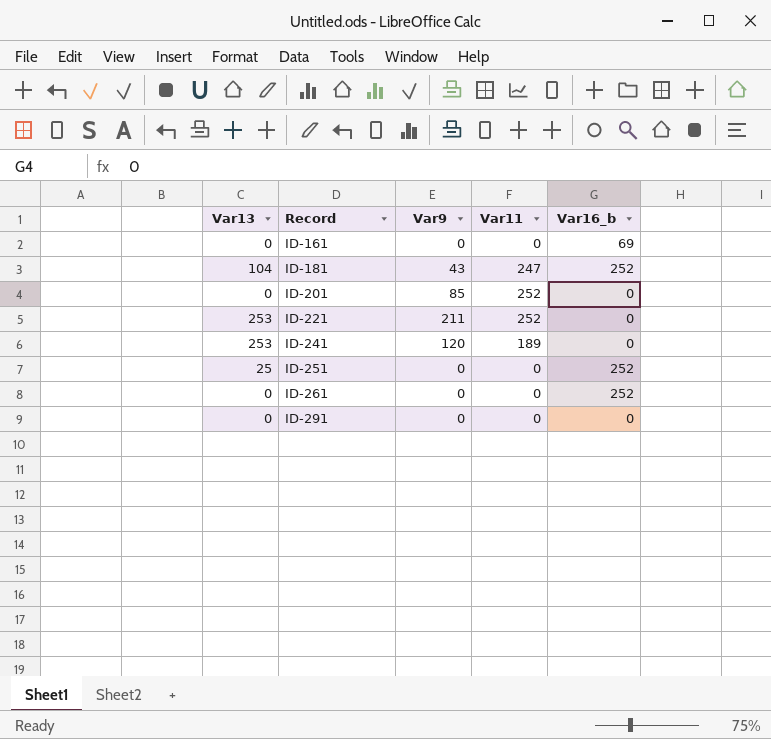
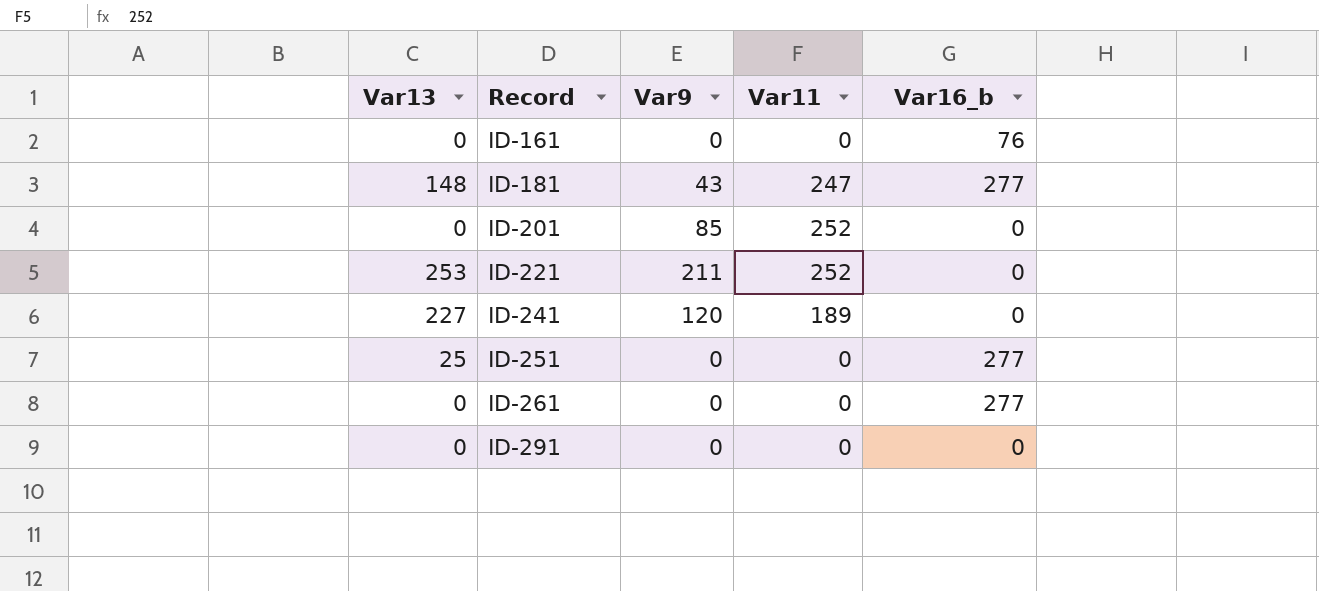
ID-161 | Var16_b: 69 -> 76
ID-181 | Var13: 104 -> 148
ID-181 | Var16_b: 252 -> 277
ID-241 | Var13: 253 -> 227
ID-251 | Var16_b: 252 -> 277
ID-261 | Var16_b: 252 -> 277

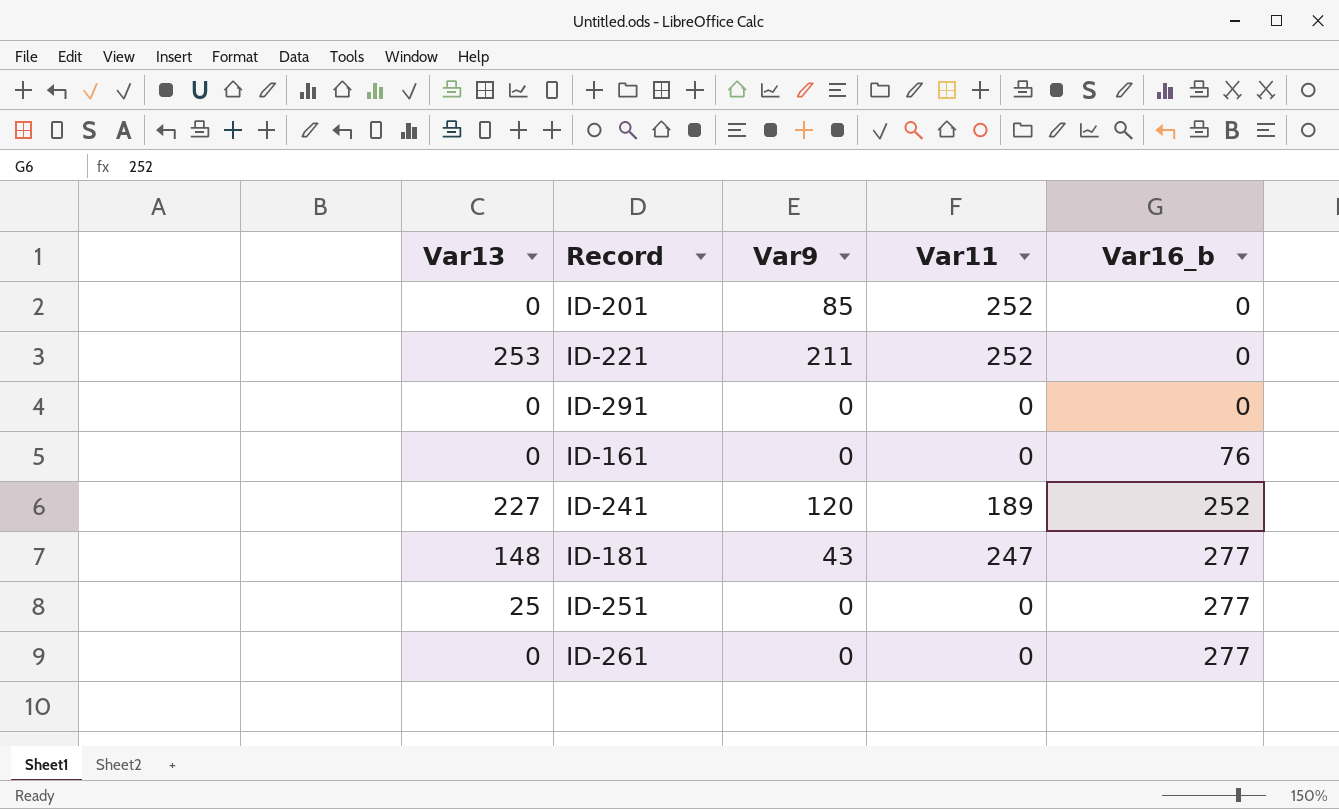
row order: Record ascending -> Var16_b ascending
ID-241 | Var16_b: 0 -> 252

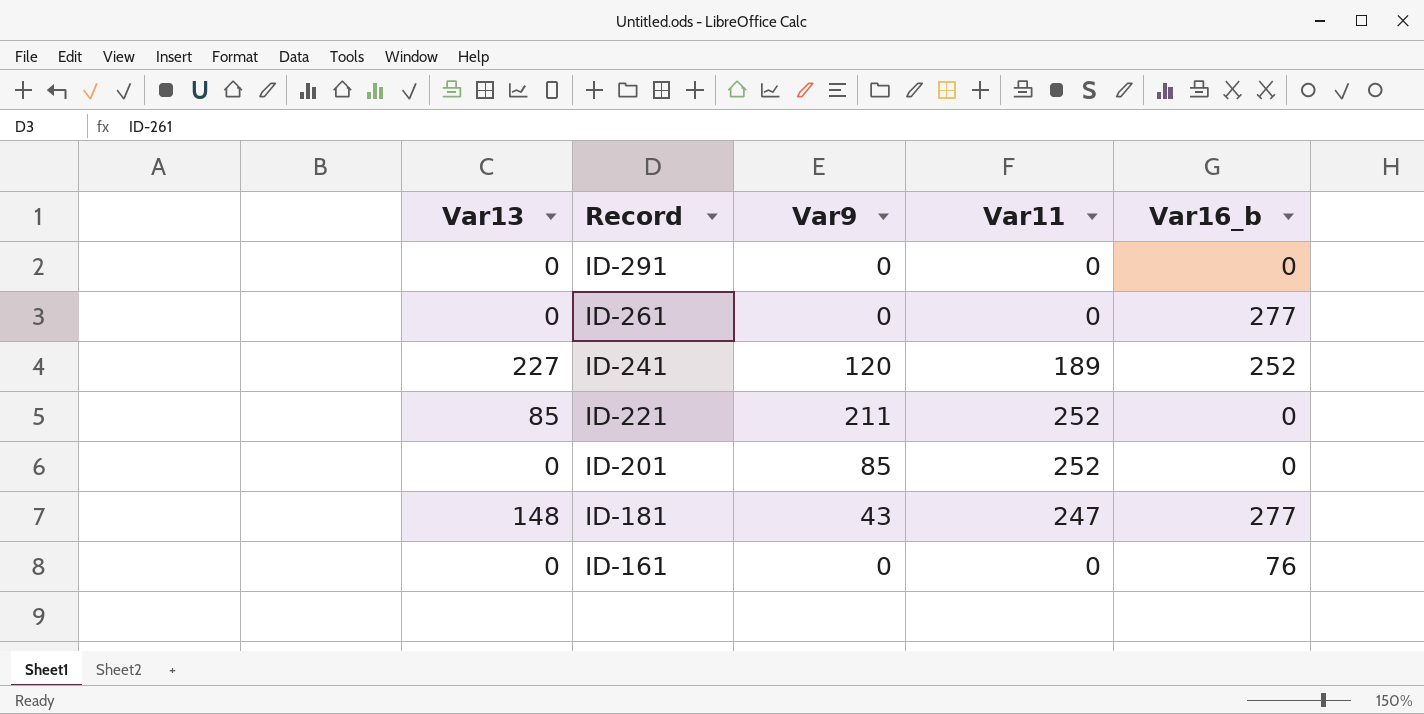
row order: Var16_b ascending -> Record descending
row ID-251: 25 | 0 | 0 | 277 -> none
ID-221 | Var13: 253 -> 85

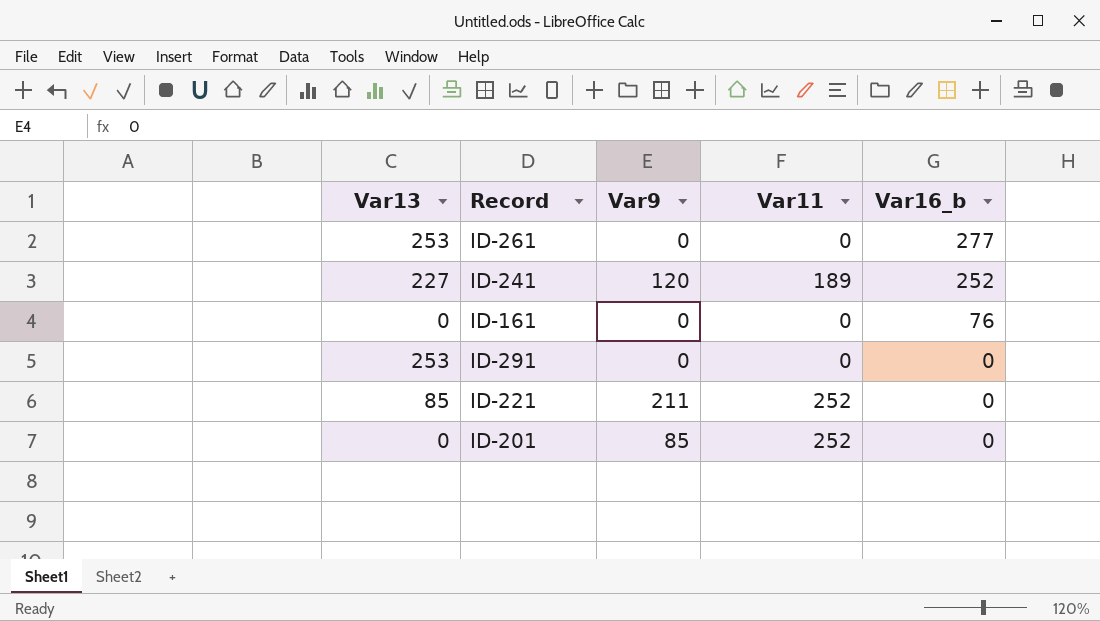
row order: Record descending -> Var16_b descending
row ID-181: 148 | 43 | 247 | 277 -> none
ID-261 | Var13: 0 -> 253
ID-291 | Var13: 0 -> 253

